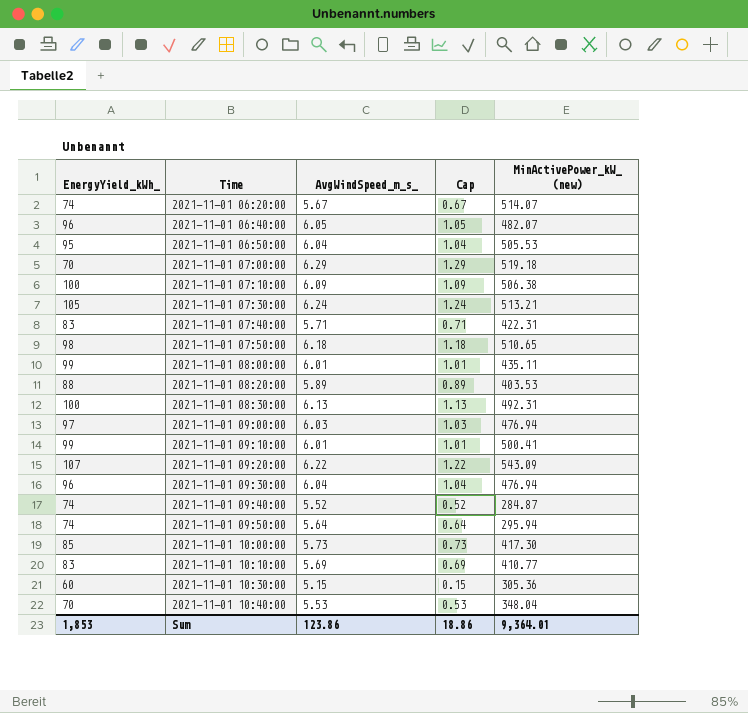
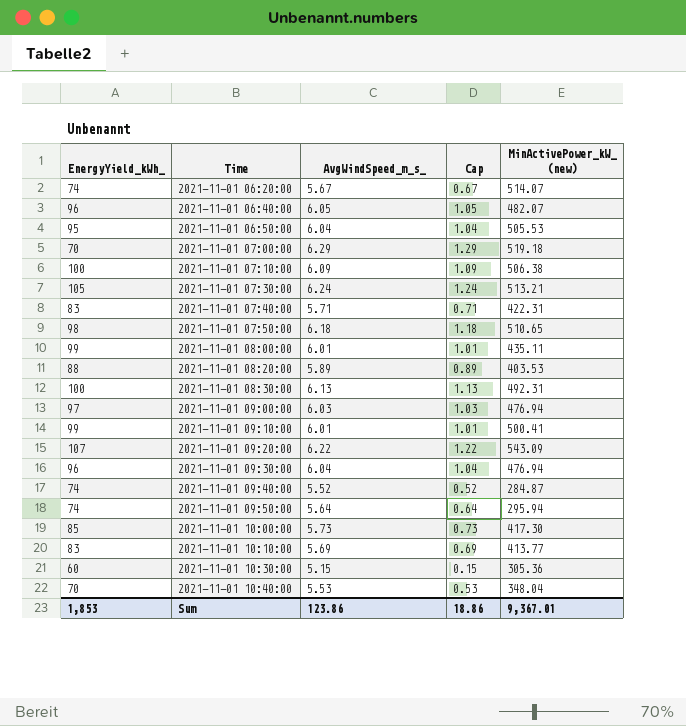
2021-11-01 10:10:00 | MinActivePower_kW_ (new): 410.77 -> 413.77
Sum | MinActivePower_kW_ (new): 9,364.01 -> 9,367.01

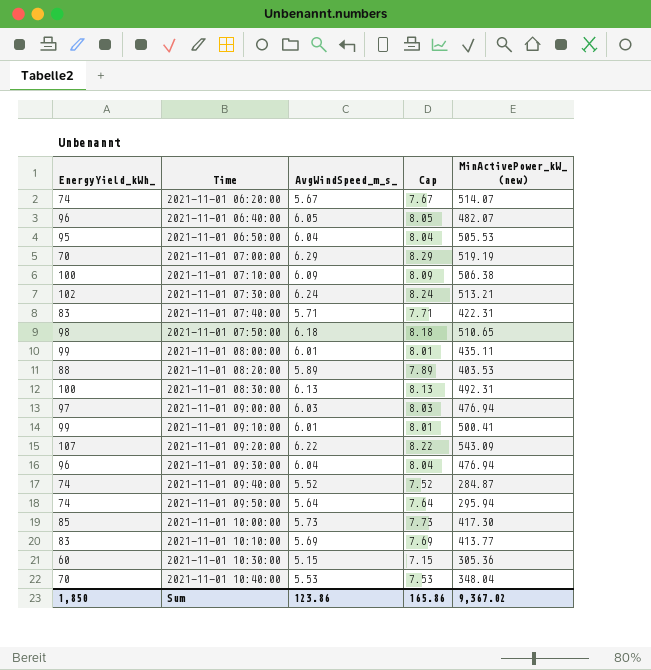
column Cap | formula: [AvgWindSpeed_m_s_] - 5 -> [AvgWindSpeed_m_s_] + 2
2021-11-01 07:00:00 | MinActivePower_kW_ (new): 519.18 -> 519.19
2021-11-01 07:30:00 | EnergyYield_kWh_: 105 -> 102
Sum | EnergyYield_kWh_: 1,853 -> 1,850
Sum | Cap: 18.86 -> 165.86
Sum | MinActivePower_kW_ (new): 9,367.01 -> 9,367.02

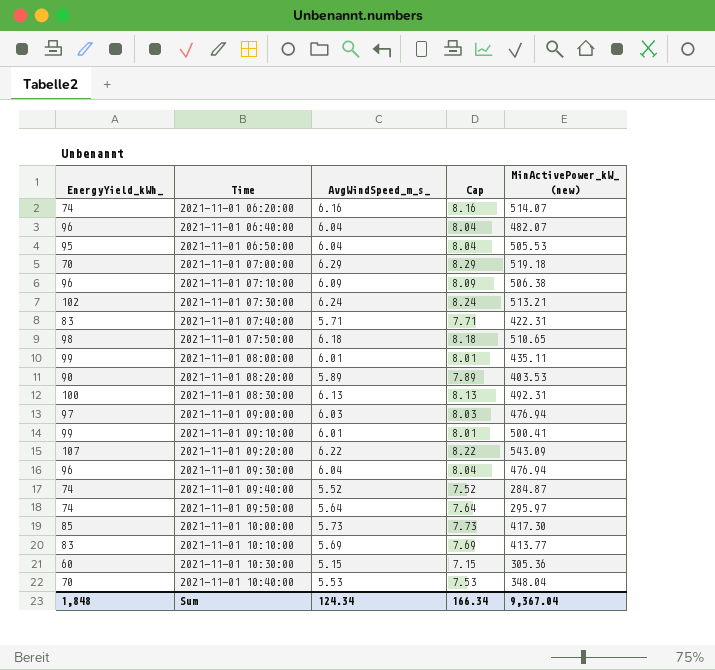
2021-11-01 06:20:00 | AvgWindSpeed_m_s_: 5.67 -> 6.16
2021-11-01 06:20:00 | Cap: 7.67 -> 8.16
2021-11-01 06:40:00 | AvgWindSpeed_m_s_: 6.05 -> 6.04
2021-11-01 06:40:00 | Cap: 8.05 -> 8.04
2021-11-01 07:00:00 | MinActivePower_kW_ (new): 519.19 -> 519.18
2021-11-01 07:10:00 | EnergyYield_kWh_: 100 -> 96
2021-11-01 08:20:00 | EnergyYield_kWh_: 88 -> 90
2021-11-01 09:50:00 | MinActivePower_kW_ (new): 295.94 -> 295.97
Sum | EnergyYield_kWh_: 1,850 -> 1,848
Sum | AvgWindSpeed_m_s_: 123.86 -> 124.34
Sum | Cap: 165.86 -> 166.34
Sum | MinActivePower_kW_ (new): 9,367.02 -> 9,367.04

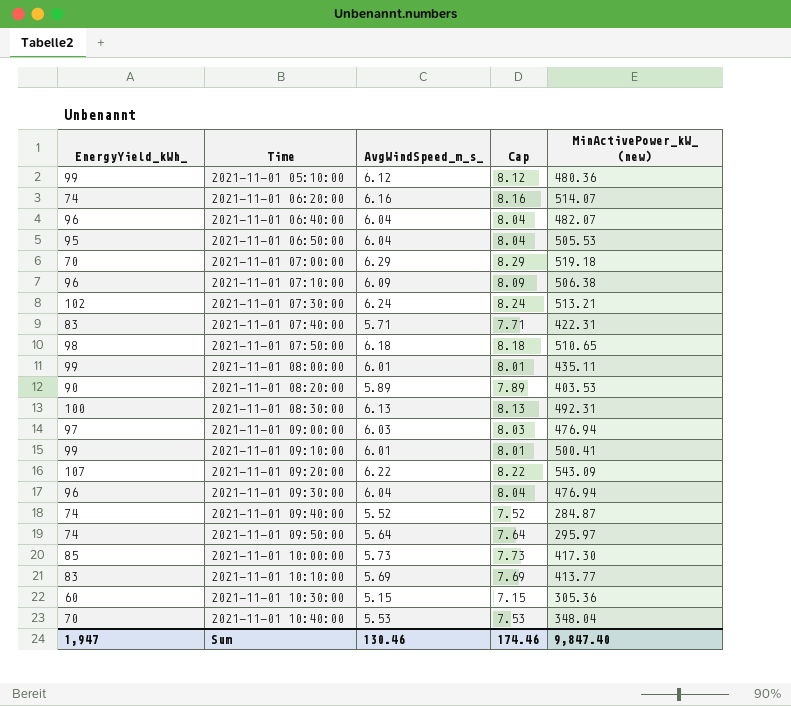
row 2021-11-01 05:10:00: none -> 99 | 6.12 | 8.12 | 480.36
Sum | EnergyYield_kWh_: 1,848 -> 1,947
Sum | AvgWindSpeed_m_s_: 124.34 -> 130.46
Sum | Cap: 166.34 -> 174.46
Sum | MinActivePower_kW_ (new): 9,367.04 -> 9,847.40

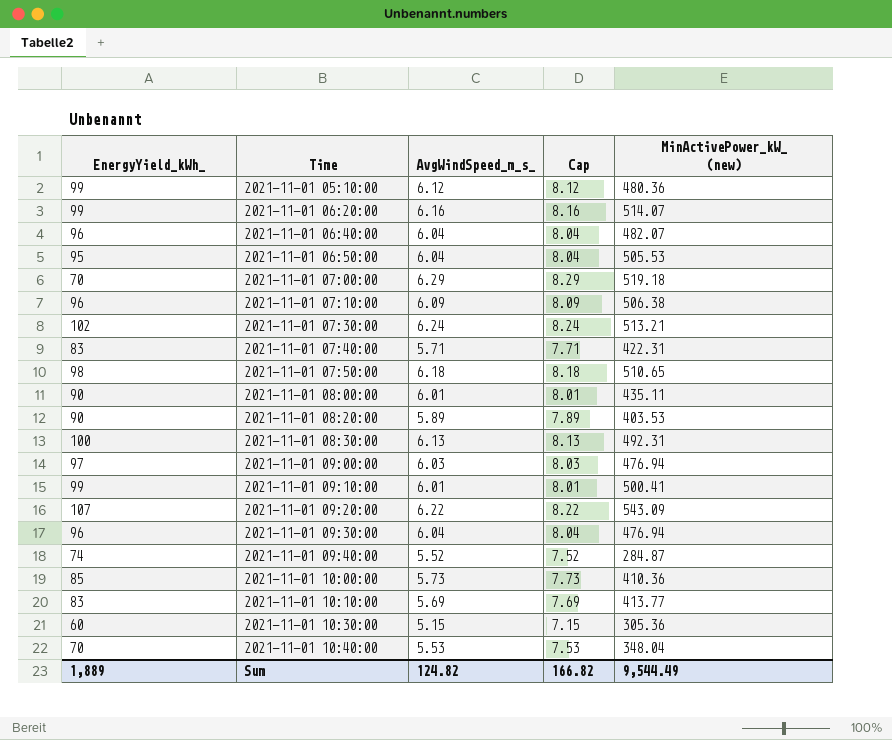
row 2021-11-01 09:50:00: 74 | 5.64 | 7.64 | 295.97 -> none
2021-11-01 06:20:00 | EnergyYield_kWh_: 74 -> 99
2021-11-01 08:00:00 | EnergyYield_kWh_: 99 -> 90
2021-11-01 10:00:00 | MinActivePower_kW_ (new): 417.30 -> 410.36
Sum | EnergyYield_kWh_: 1,947 -> 1,889
Sum | AvgWindSpeed_m_s_: 130.46 -> 124.82
Sum | Cap: 174.46 -> 166.82
Sum | MinActivePower_kW_ (new): 9,847.40 -> 9,544.49

